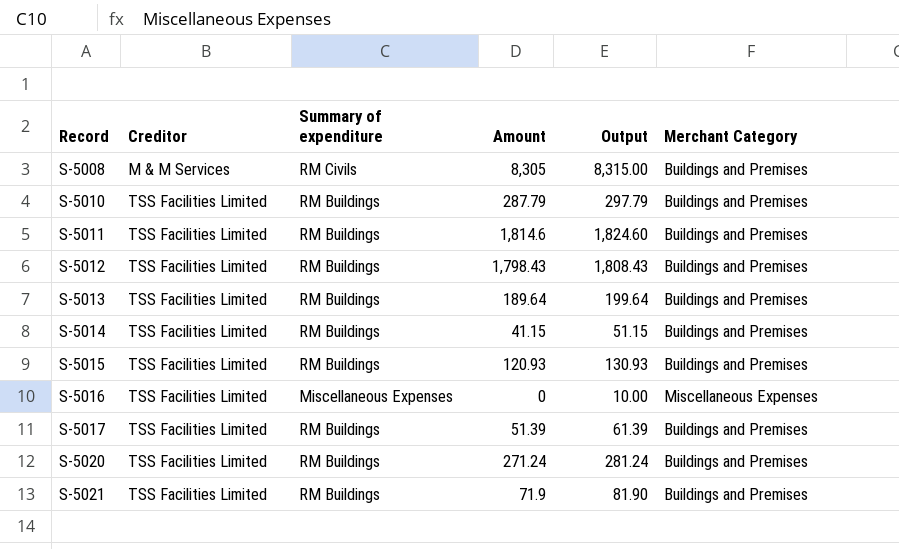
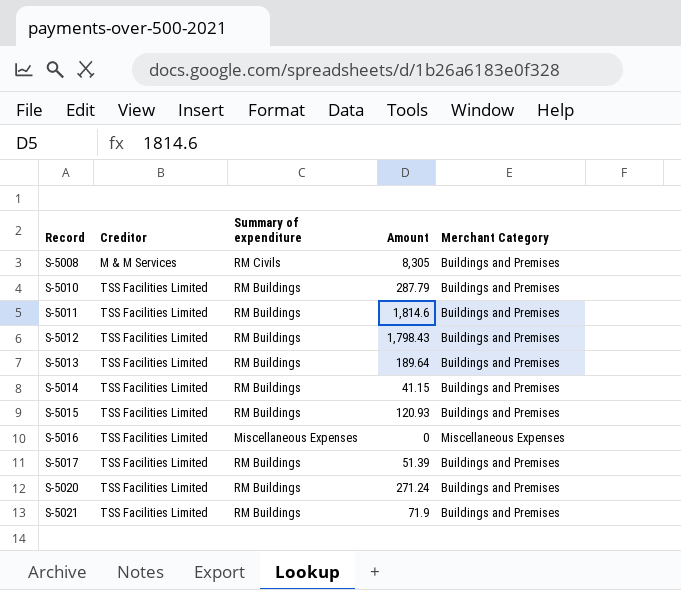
column Output | formula: [Amount] + 10 -> none

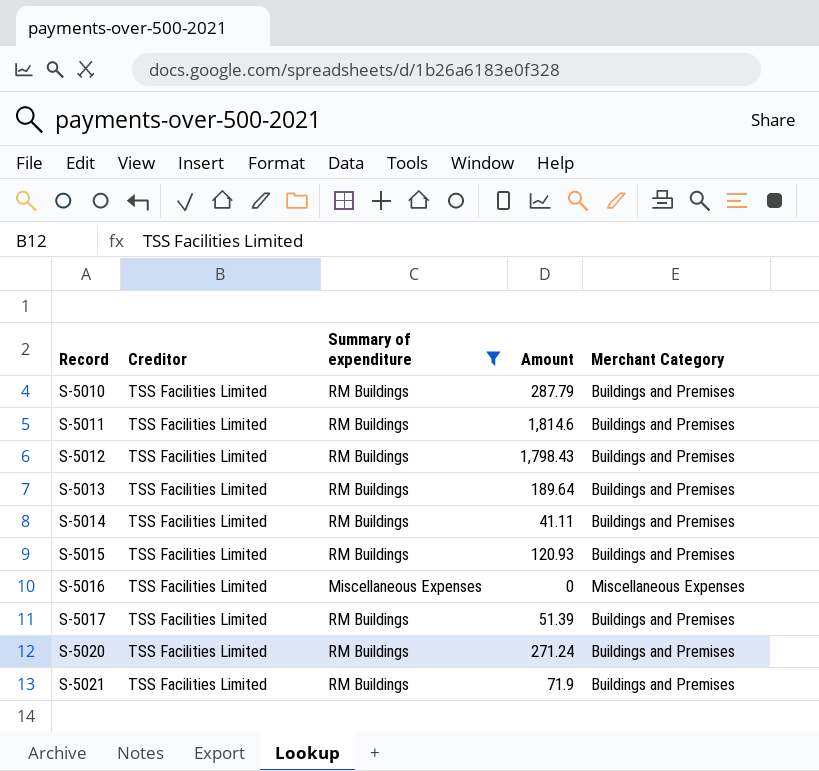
filter: none -> Summary of expenditure != RM Civils
S-5014 | Amount: 41.15 -> 41.11

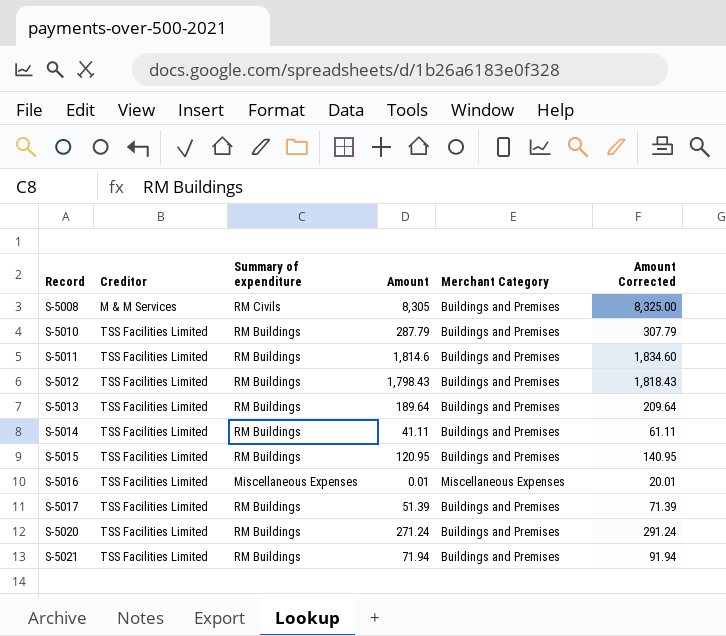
filter: Summary of expenditure != RM Civils -> none
column Amount Corrected | formula: none -> [Amount] + 20
S-5015 | Amount: 120.93 -> 120.95
S-5016 | Amount: 0 -> 0.01
S-5021 | Amount: 71.9 -> 71.94

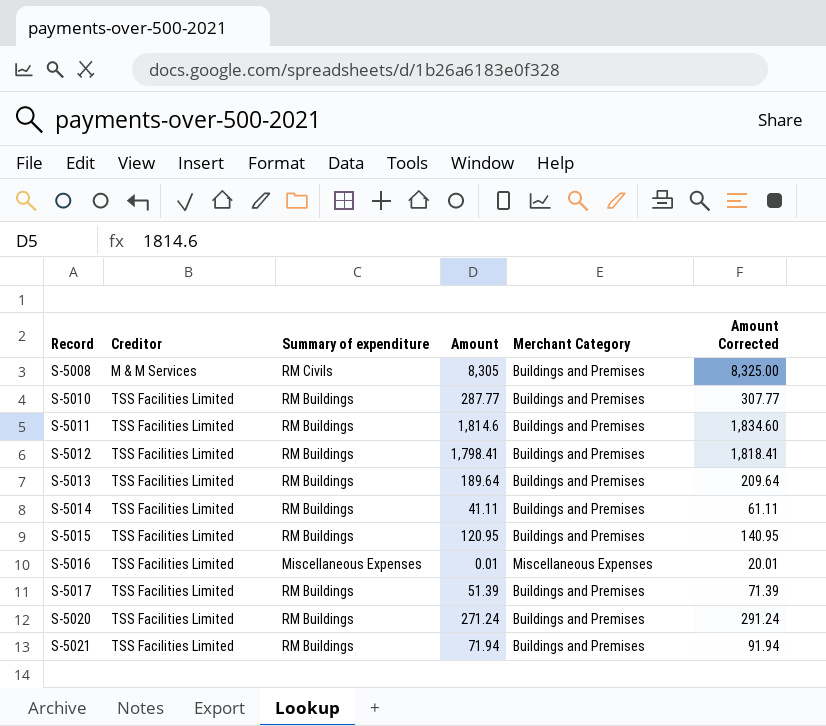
S-5010 | Amount: 287.79 -> 287.77
S-5010 | Amount Corrected: 307.79 -> 307.77
S-5012 | Amount: 1,798.43 -> 1,798.41
S-5012 | Amount Corrected: 1,818.43 -> 1,818.41

